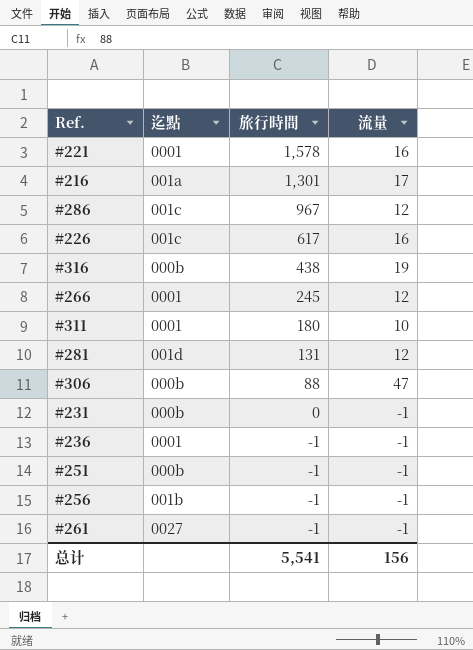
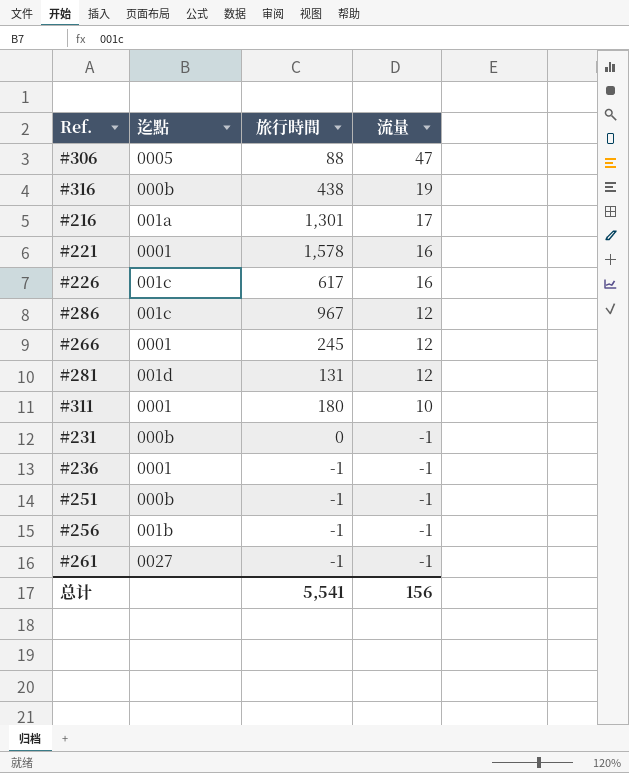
row order: 旅行時間 descending -> 流量 descending
#306 | 迄點: 000b -> 0005

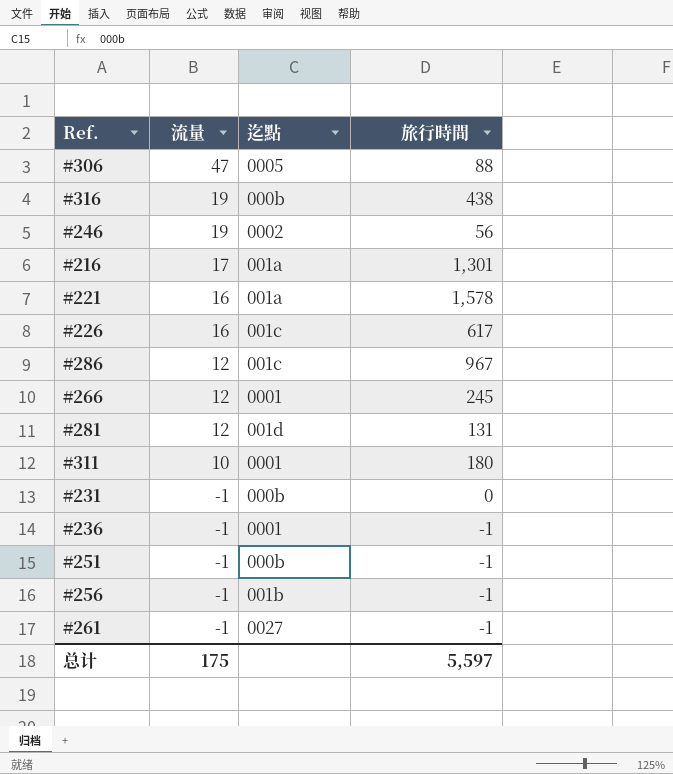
column 流量 | position: 4 -> 2
row #246: none -> 19 | 0002 | 56
#221 | 迄點: 0001 -> 001a
总计 | 流量: 156 -> 175
总计 | 旅行時間: 5,541 -> 5,597

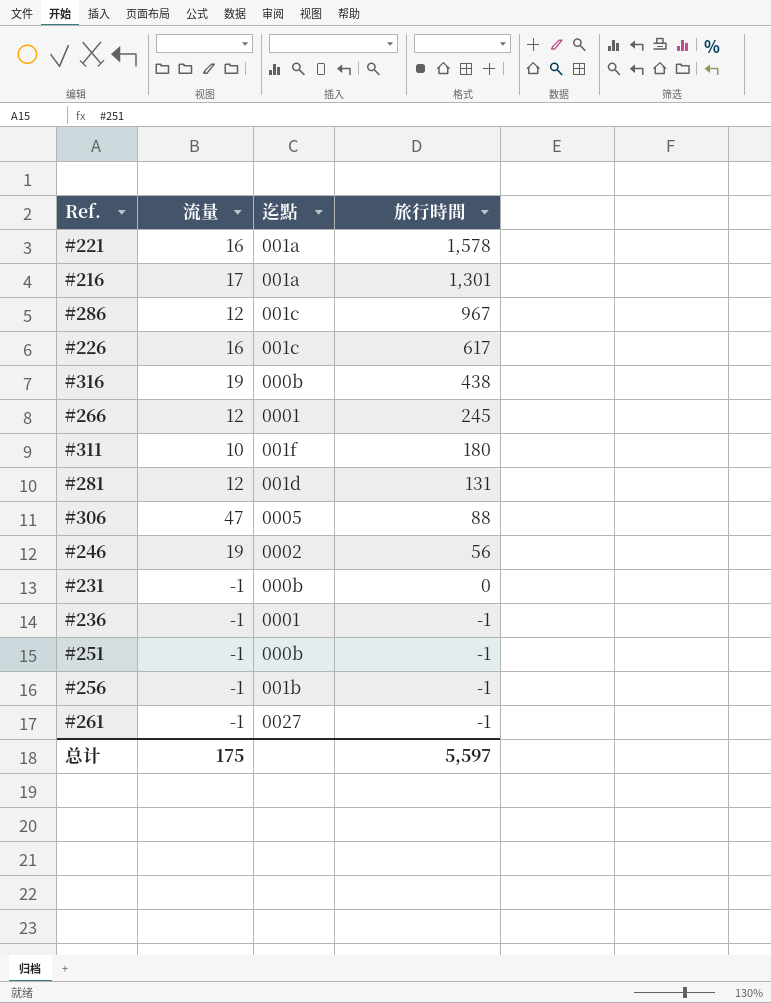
row order: 流量 descending -> 旅行時間 descending
#311 | 迄點: 0001 -> 001f

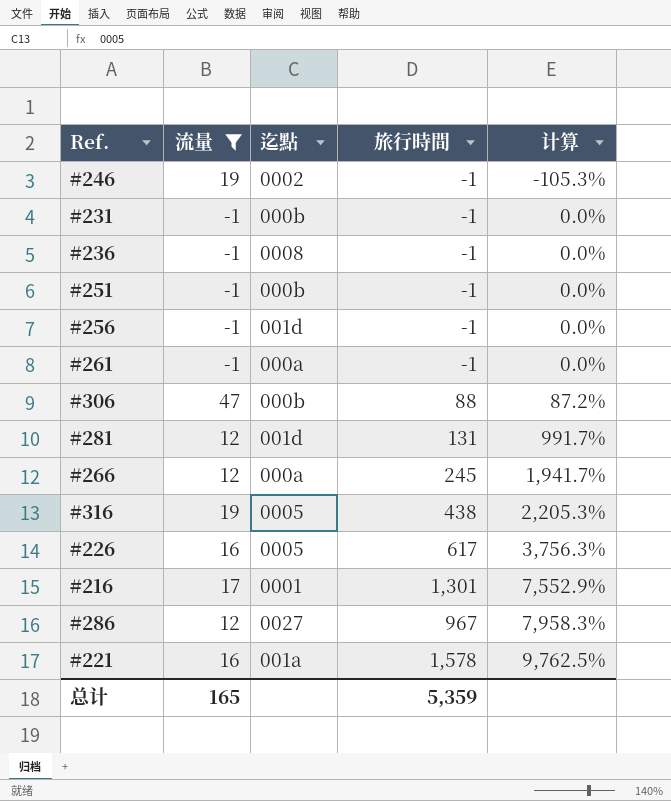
filter: none -> 流量 != 10
row order: 旅行時間 descending -> 计算 ascending
column 计算 | formula: none -> ([旅行時間] - [流量]) / [流量]
#246 | 旅行時間: 56 -> -1
#231 | 旅行時間: 0 -> -1
#236 | 迄點: 0001 -> 0008
#256 | 迄點: 001b -> 001d
#261 | 迄點: 0027 -> 000a
#306 | 迄點: 0005 -> 000b
#266 | 迄點: 0001 -> 000a
#316 | 迄點: 000b -> 0005
#226 | 迄點: 001c -> 0005
#216 | 迄點: 001a -> 0001
#286 | 迄點: 001c -> 0027
总计 | 流量: 175 -> 165
总计 | 旅行時間: 5,597 -> 5,359

